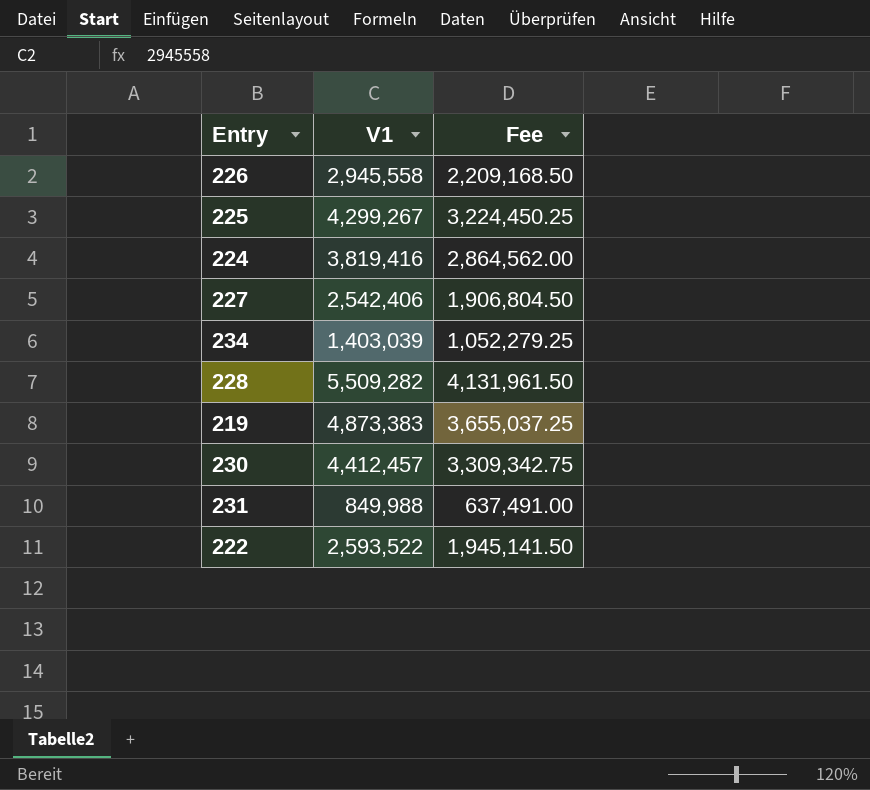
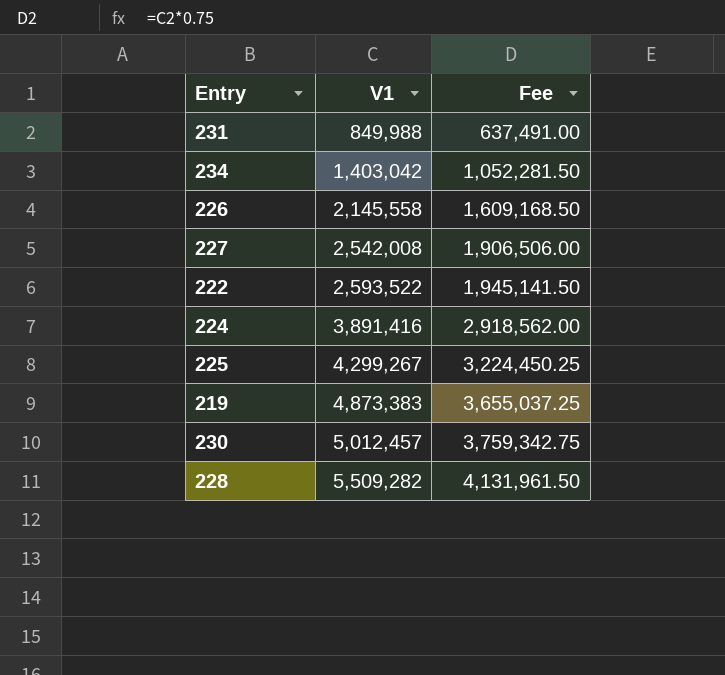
row order: none -> V1 ascending
234 | V1: 1,403,039 -> 1,403,042
234 | Fee: 1,052,279.25 -> 1,052,281.50
226 | V1: 2,945,558 -> 2,145,558
226 | Fee: 2,209,168.50 -> 1,609,168.50
227 | V1: 2,542,406 -> 2,542,008
227 | Fee: 1,906,804.50 -> 1,906,506.00
224 | V1: 3,819,416 -> 3,891,416
224 | Fee: 2,864,562.00 -> 2,918,562.00
230 | V1: 4,412,457 -> 5,012,457
230 | Fee: 3,309,342.75 -> 3,759,342.75

